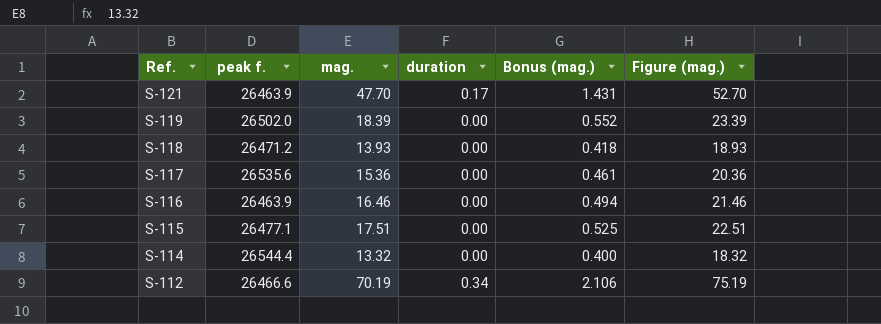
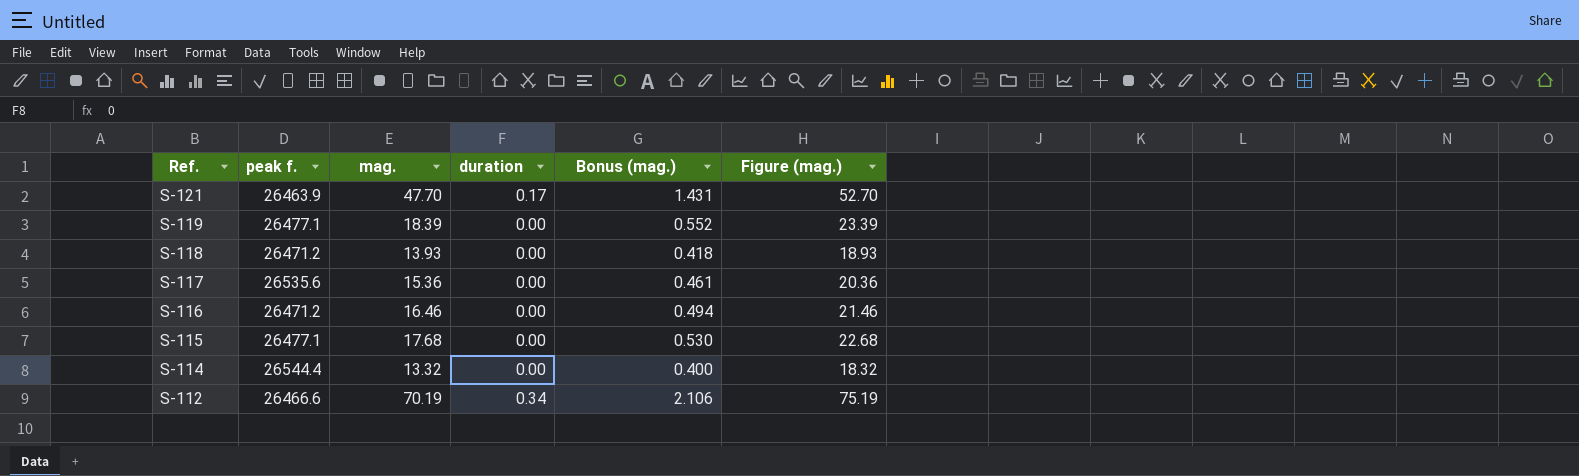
S-119 | peak f.: 26502.0 -> 26477.1
S-116 | peak f.: 26463.9 -> 26471.2
S-115 | mag.: 17.51 -> 17.68
S-115 | Bonus (mag.): 0.525 -> 0.530
S-115 | Figure (mag.): 22.51 -> 22.68

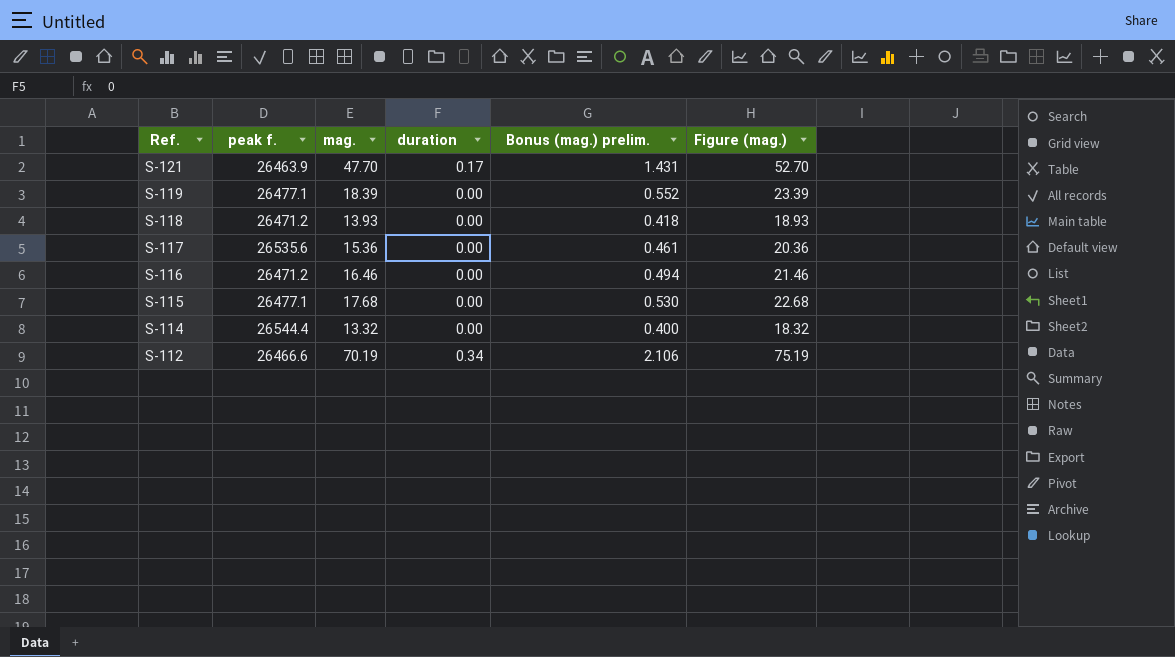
column name: Bonus (mag.) -> Bonus (mag.) prelim.

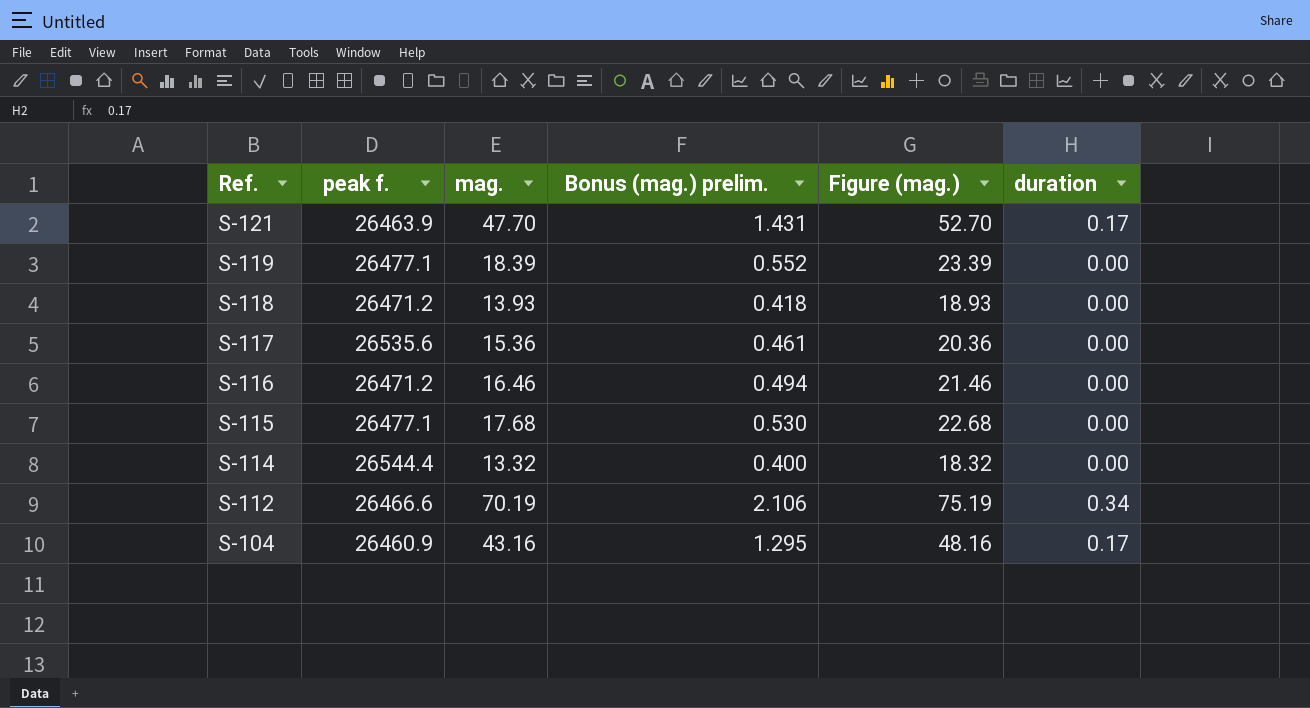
column duration | position: 4 -> 6
row S-104: none -> 26460.9 | 43.16 | 1.295 | 48.16 | 0.17

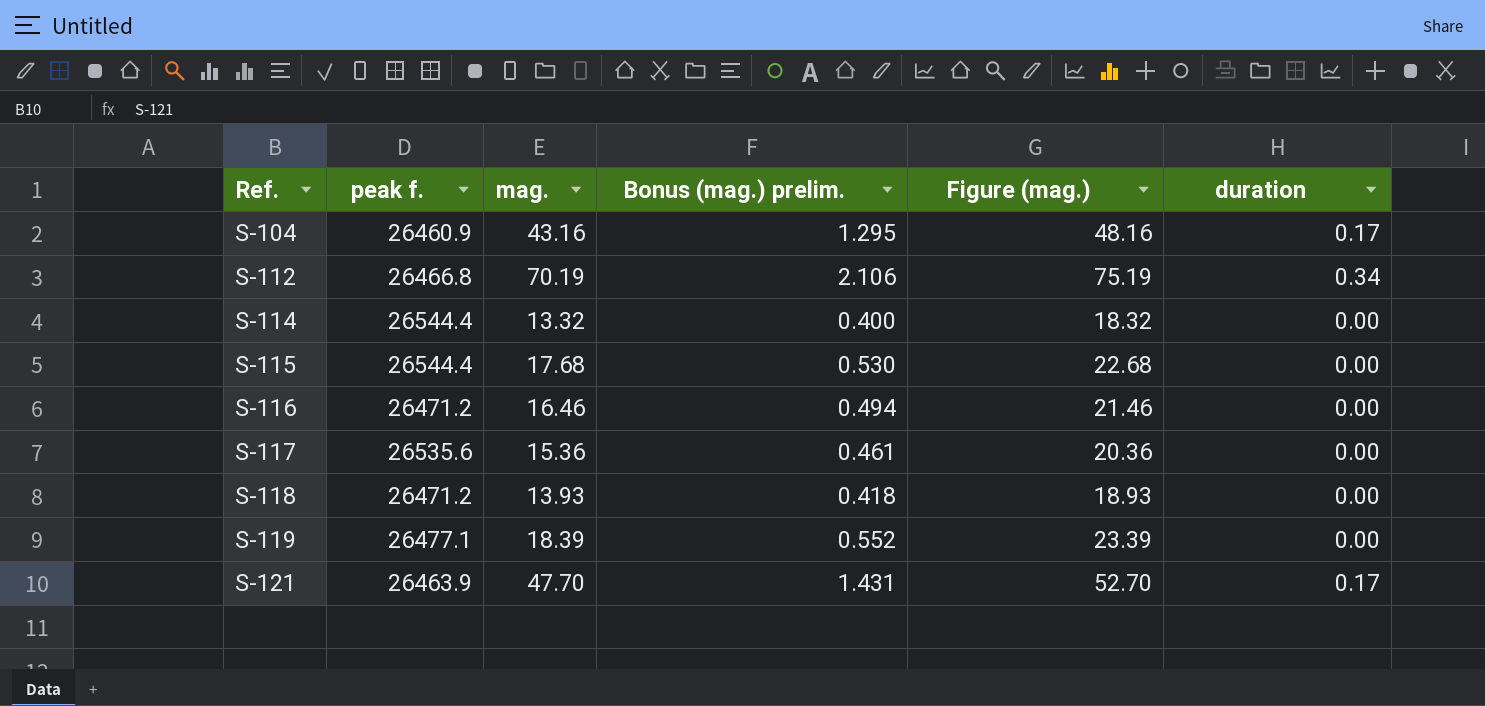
row order: Ref. descending -> Ref. ascending
S-112 | peak f.: 26466.6 -> 26466.8
S-115 | peak f.: 26477.1 -> 26544.4

